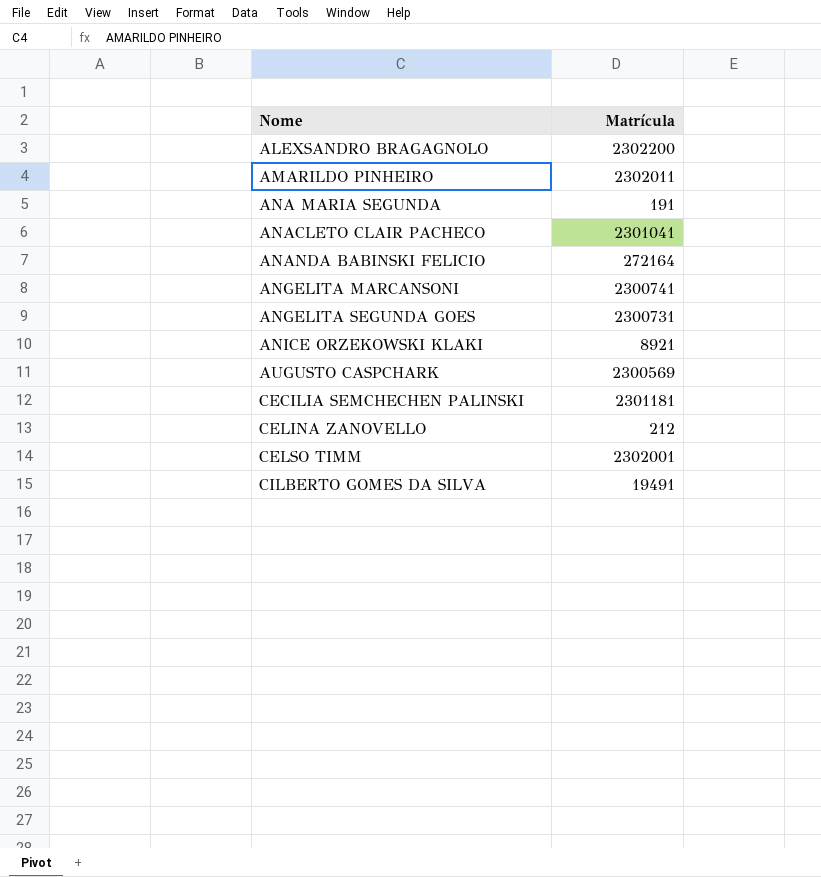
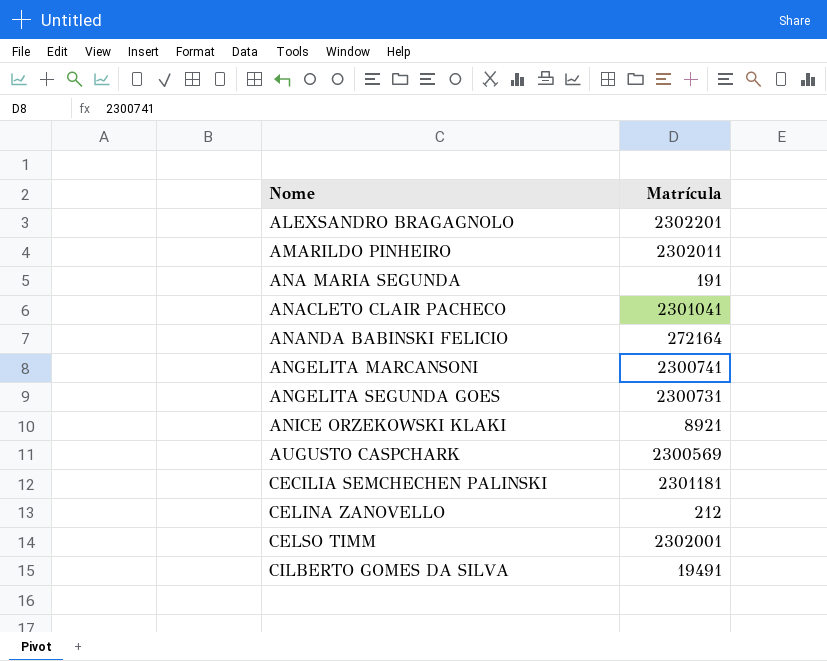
ALEXSANDRO BRAGAGNOLO | Matrícula: 2302200 -> 2302201

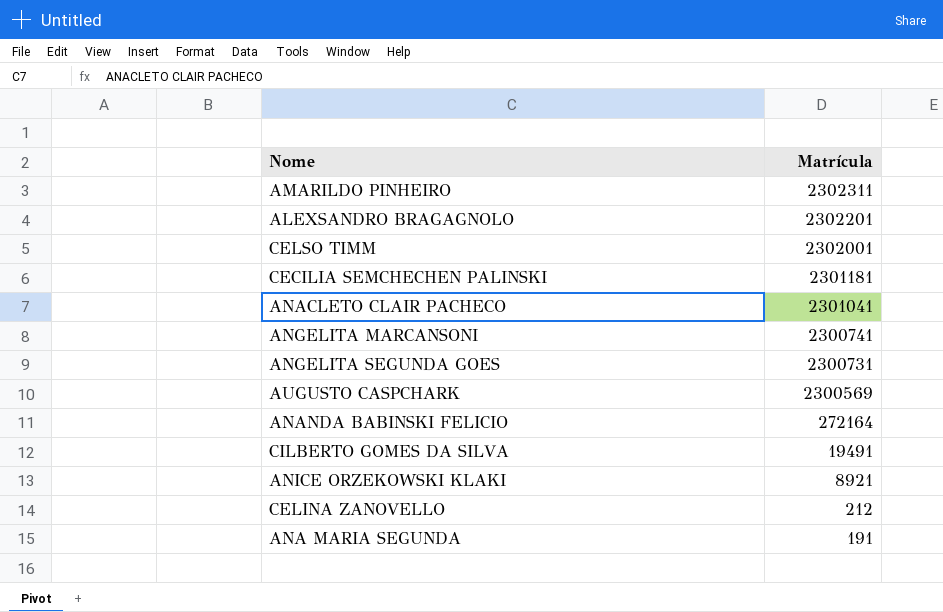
row order: Nome ascending -> Matrícula descending
AMARILDO PINHEIRO | Matrícula: 2302011 -> 2302311

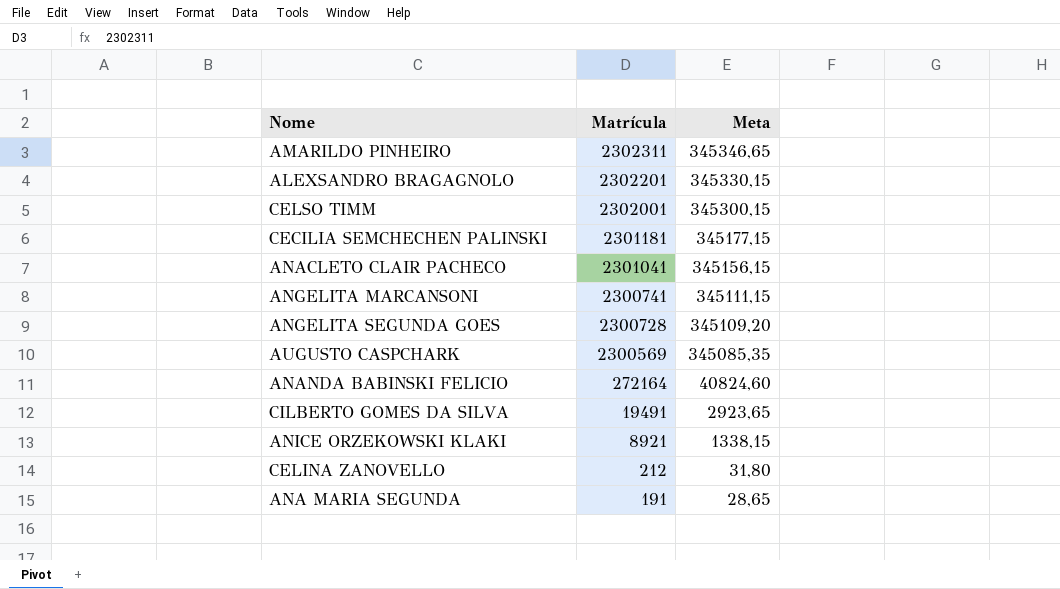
column Meta | formula: none -> [Matrícula] * 0,15
ANGELITA SEGUNDA GOES | Matrícula: 2300731 -> 2300728

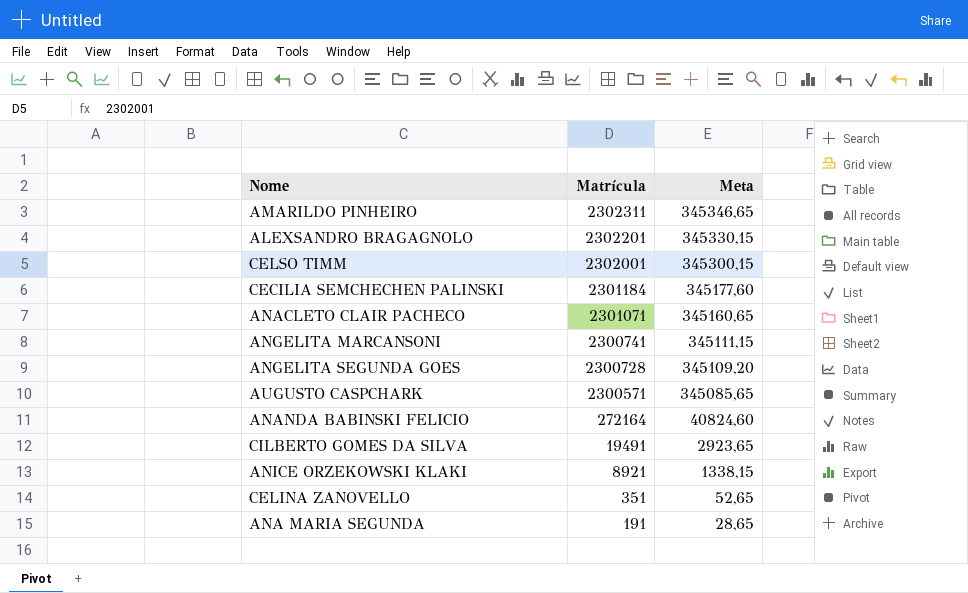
CECILIA SEMCHECHEN PALINSKI | Matrícula: 2301181 -> 2301184
CECILIA SEMCHECHEN PALINSKI | Meta: 345177,15 -> 345177,60
ANACLETO CLAIR PACHECO | Matrícula: 2301041 -> 2301071
ANACLETO CLAIR PACHECO | Meta: 345156,15 -> 345160,65
AUGUSTO CASPCHARK | Matrícula: 2300569 -> 2300571
AUGUSTO CASPCHARK | Meta: 345085,35 -> 345085,65
CELINA ZANOVELLO | Matrícula: 212 -> 351
CELINA ZANOVELLO | Meta: 31,80 -> 52,65

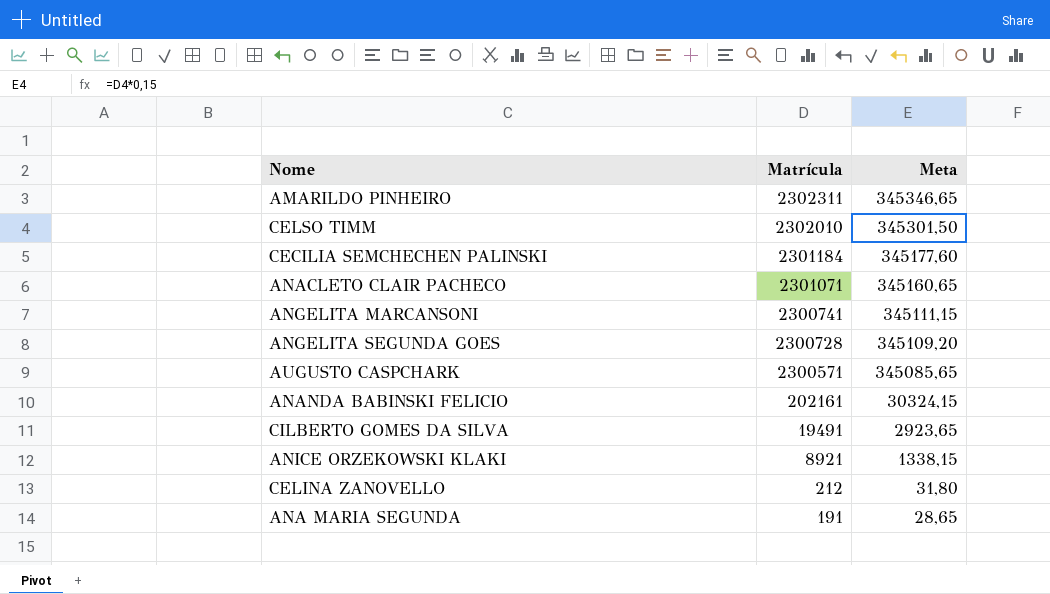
row ALEXSANDRO BRAGAGNOLO: 2302201 | 345330,15 -> none
CELSO TIMM | Matrícula: 2302001 -> 2302010
CELSO TIMM | Meta: 345300,15 -> 345301,50
ANANDA BABINSKI FELICIO | Matrícula: 272164 -> 202161
ANANDA BABINSKI FELICIO | Meta: 40824,60 -> 30324,15
CELINA ZANOVELLO | Matrícula: 351 -> 212
CELINA ZANOVELLO | Meta: 52,65 -> 31,80

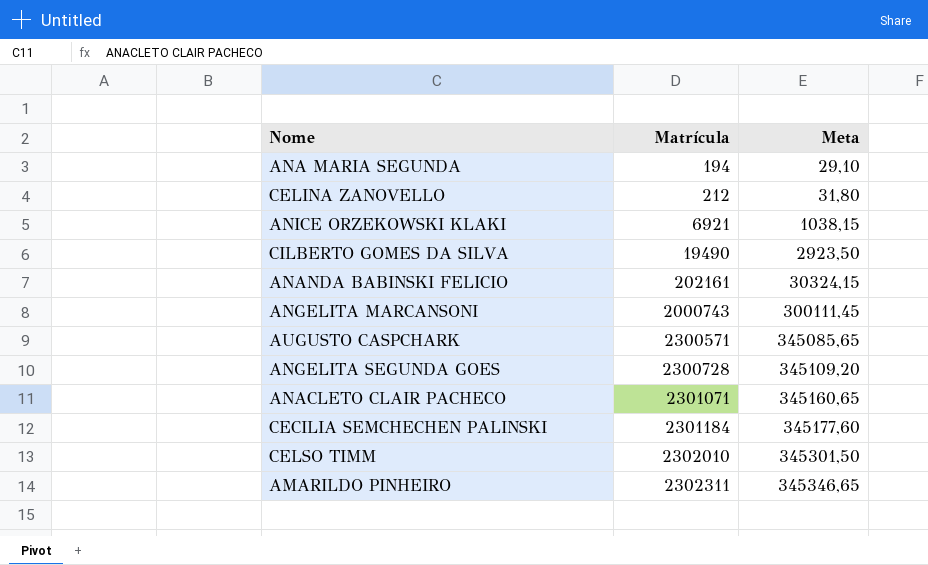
row order: Matrícula descending -> Matrícula ascending
ANA MARIA SEGUNDA | Matrícula: 191 -> 194
ANA MARIA SEGUNDA | Meta: 28,65 -> 29,10
ANICE ORZEKOWSKI KLAKI | Matrícula: 8921 -> 6921
ANICE ORZEKOWSKI KLAKI | Meta: 1338,15 -> 1038,15
CILBERTO GOMES DA SILVA | Matrícula: 19491 -> 19490
CILBERTO GOMES DA SILVA | Meta: 2923,65 -> 2923,50
ANGELITA MARCANSONI | Matrícula: 2300741 -> 2000743
ANGELITA MARCANSONI | Meta: 345111,15 -> 300111,45

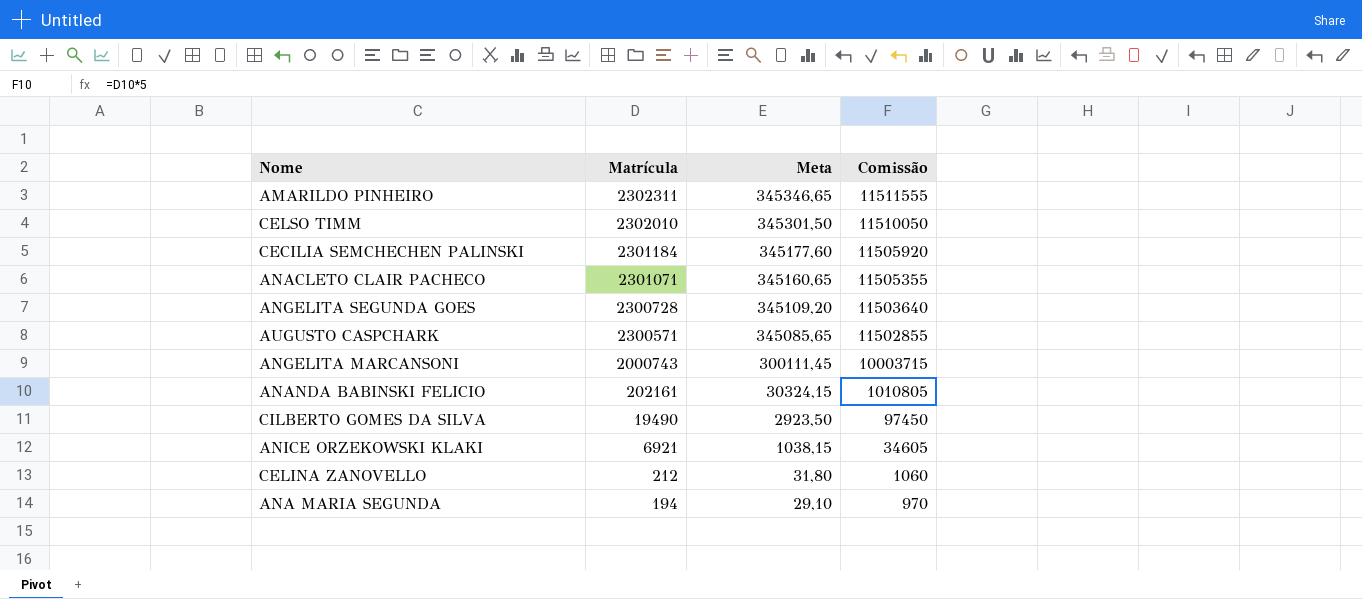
row order: Matrícula ascending -> Matrícula descending
column Comissão | formula: none -> [Matrícula] * 5

